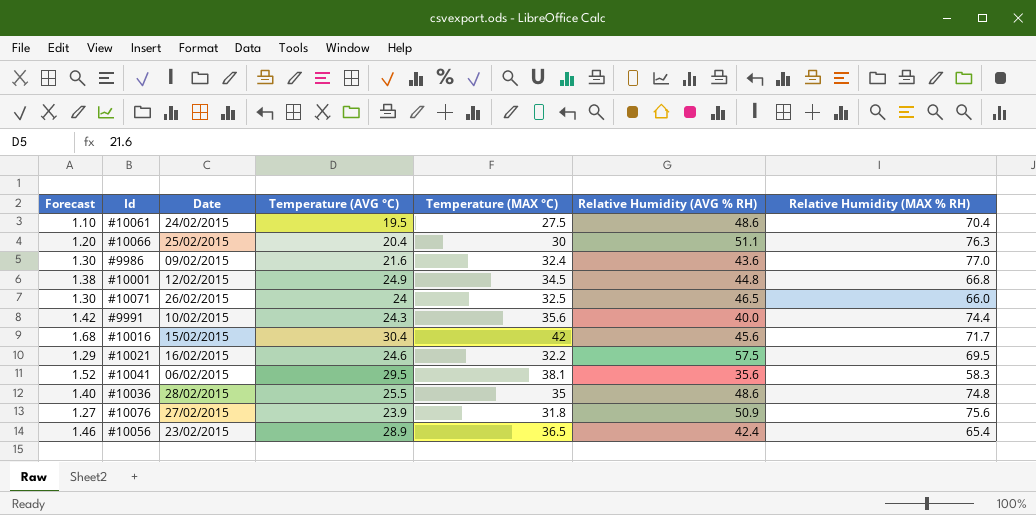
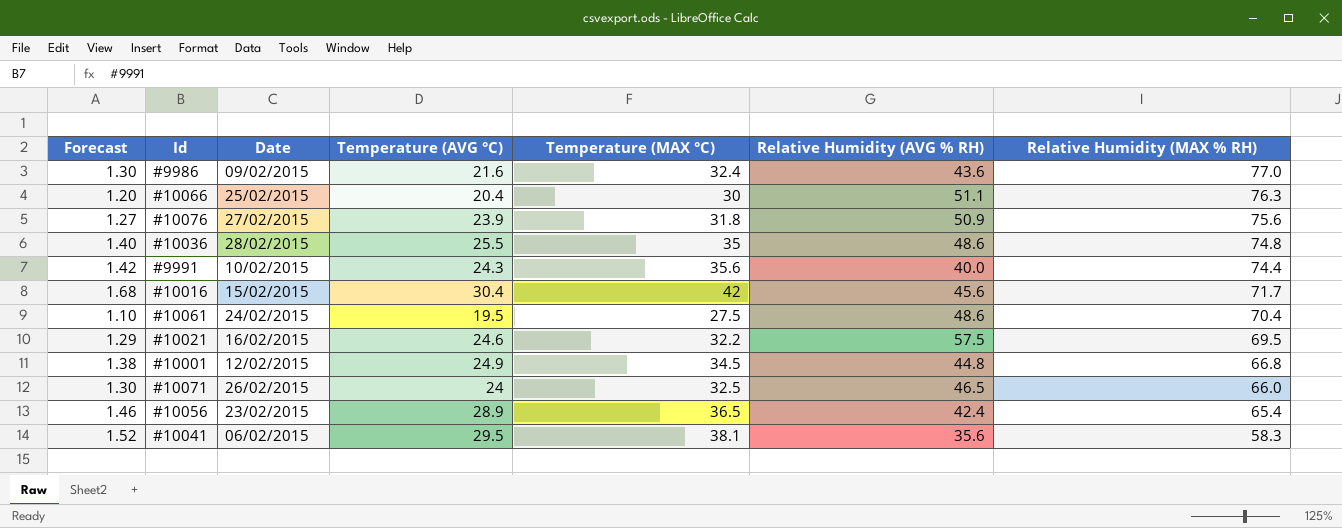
row order: none -> Relative Humidity (MAX % RH) descending

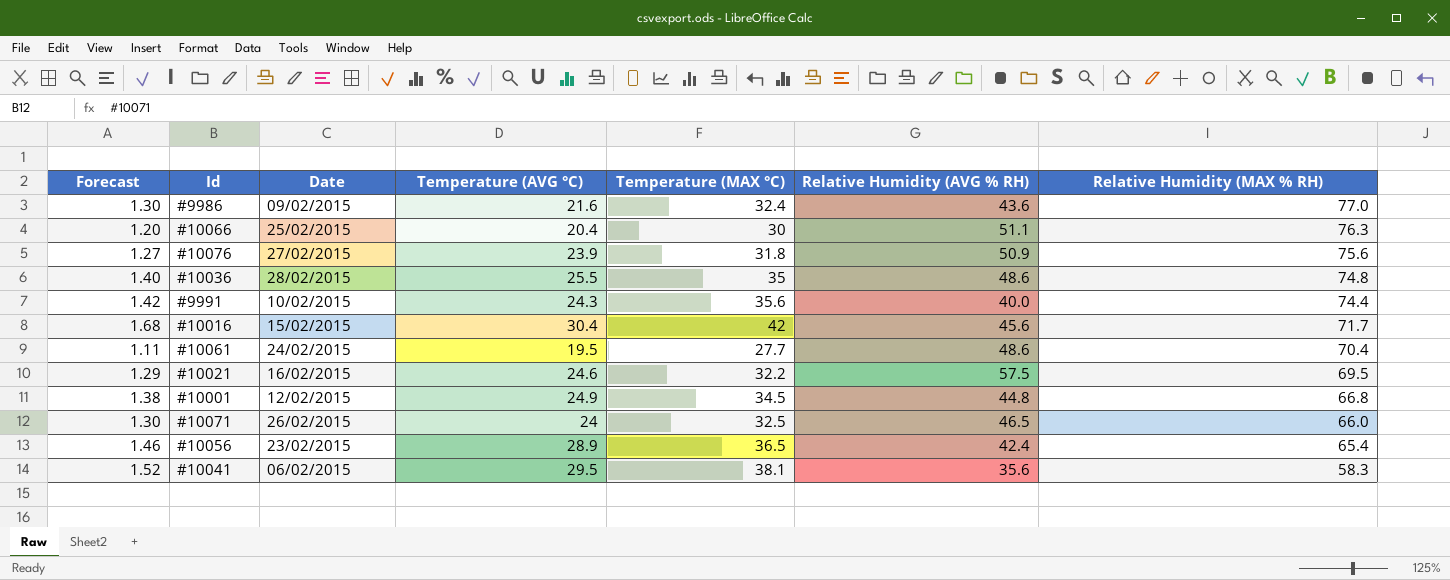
#10061 | Forecast: 1.10 -> 1.11
#10061 | Temperature (MAX °C): 27.5 -> 27.7

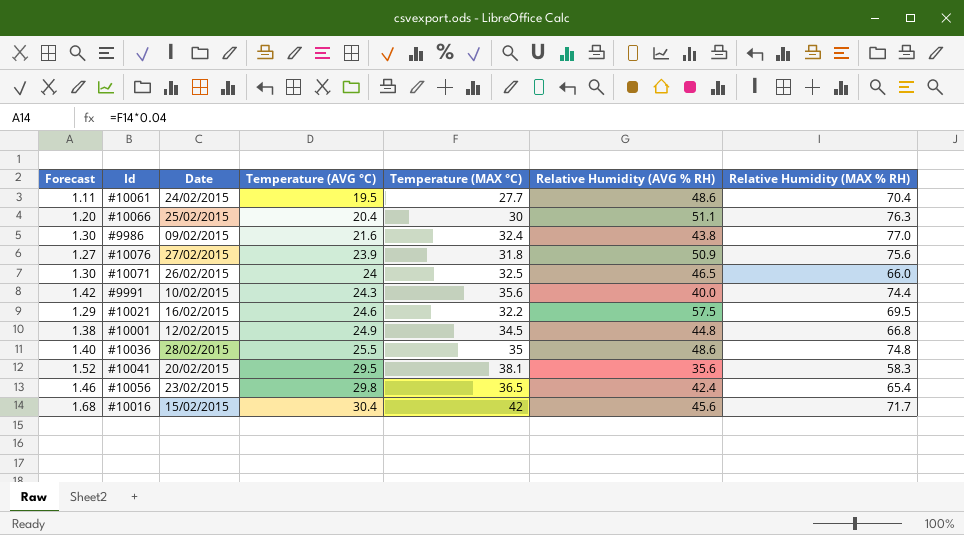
row order: Relative Humidity (MAX % RH) descending -> Temperature (AVG °C) ascending
#9986 | Relative Humidity (AVG % RH): 43.6 -> 43.8
#10041 | Date: 06/02/2015 -> 20/02/2015
#10056 | Temperature (AVG °C): 28.9 -> 29.8

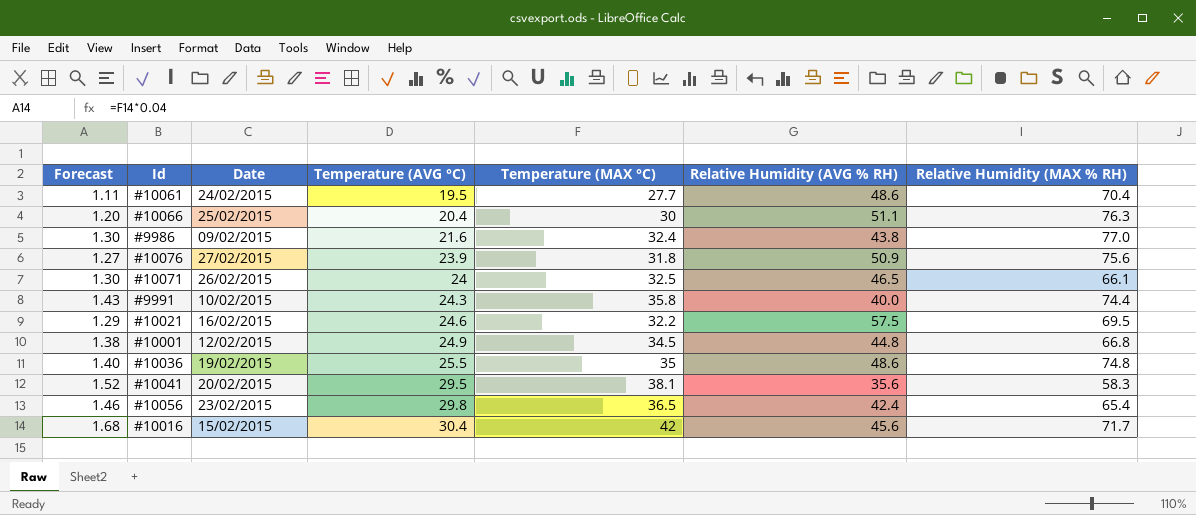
#10071 | Relative Humidity (MAX % RH): 66.0 -> 66.1
#9991 | Forecast: 1.42 -> 1.43
#9991 | Temperature (MAX °C): 35.6 -> 35.8
#10036 | Date: 28/02/2015 -> 19/02/2015

